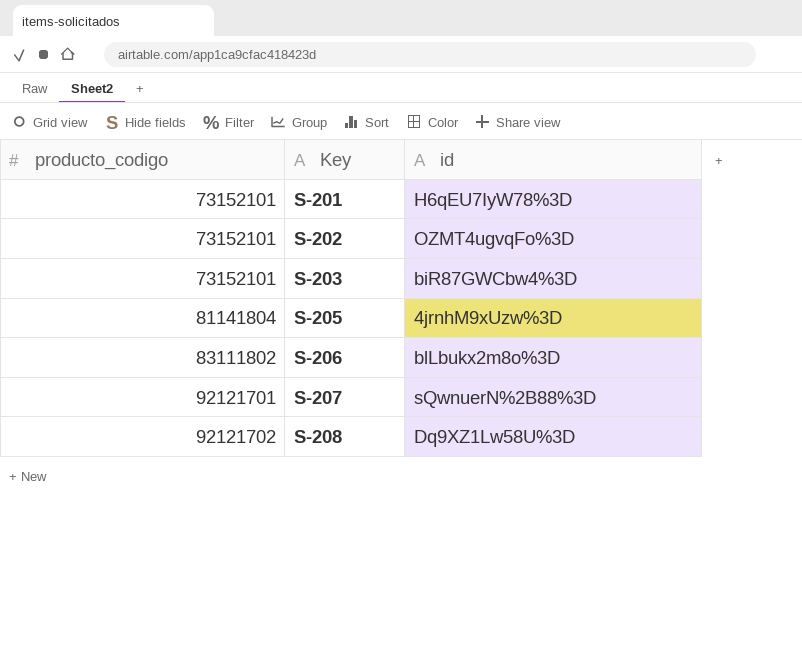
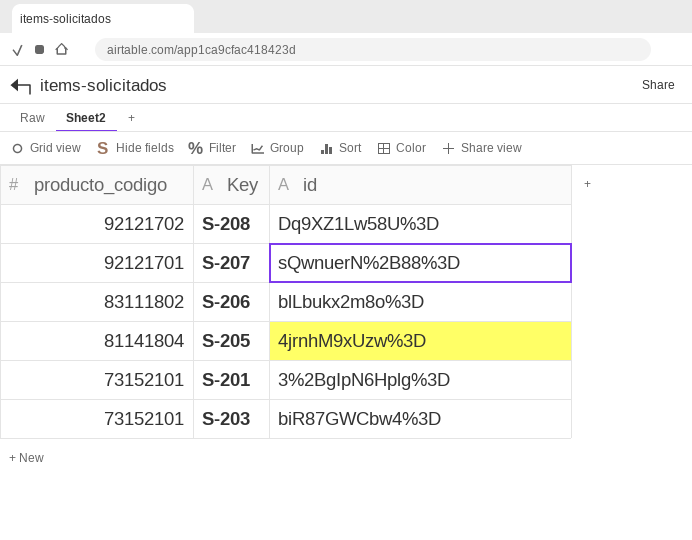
row order: producto_codigo ascending -> producto_codigo descending
row S-202: 73152101 | OZMT4ugvqFo%3D -> none
S-201 | id: H6qEU7IyW78%3D -> 3%2BgIpN6Hplg%3D

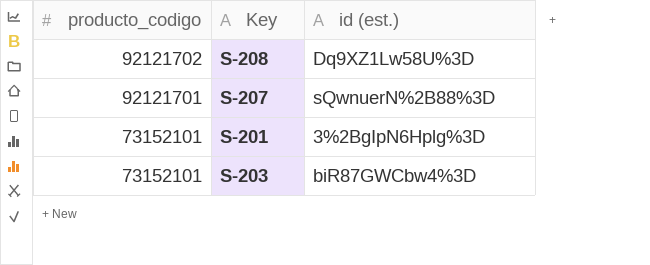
column name: id -> id (est.)
row S-206: 83111802 | blLbukx2m8o%3D -> none
row S-205: 81141804 | 4jrnhM9xUzw%3D -> none

